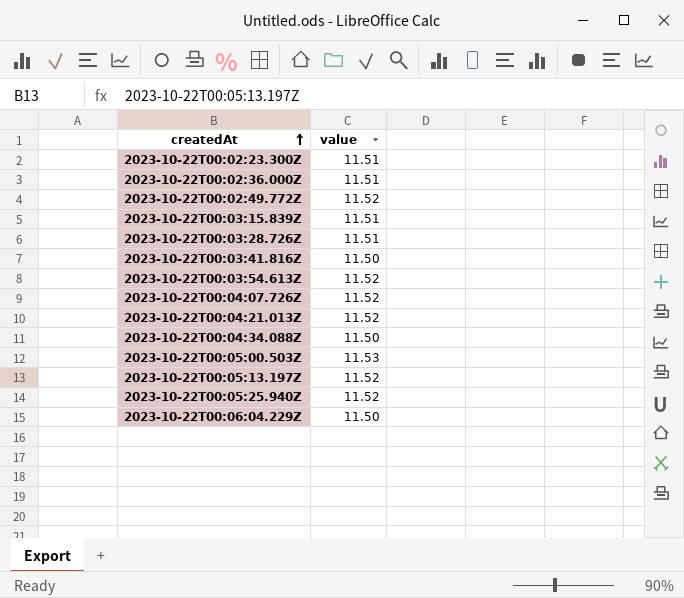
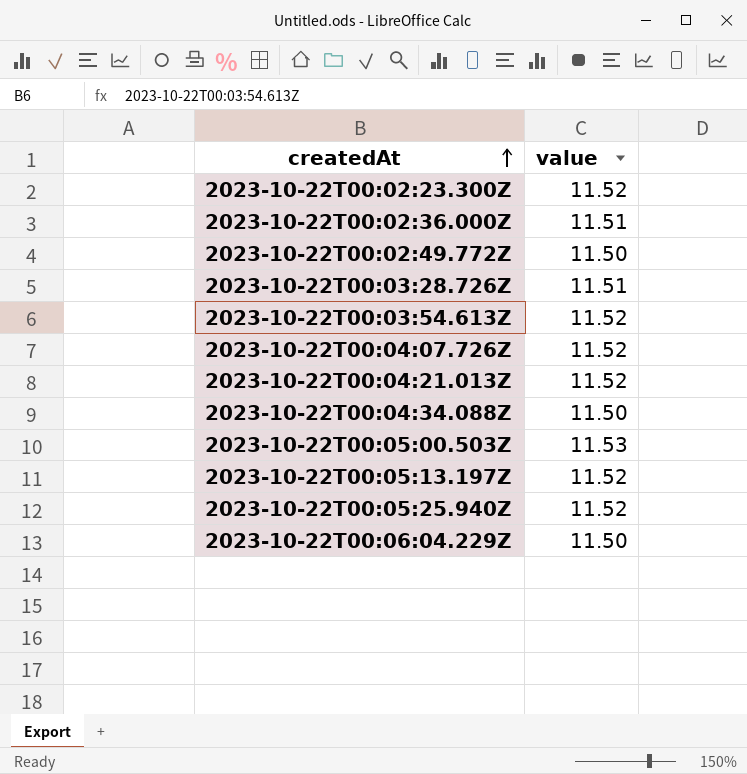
row 2023-10-22T00:03:15.839Z: 11.51 -> none
row 2023-10-22T00:03:41.816Z: 11.50 -> none
2023-10-22T00:02:23.300Z | value: 11.51 -> 11.52
2023-10-22T00:02:49.772Z | value: 11.52 -> 11.50

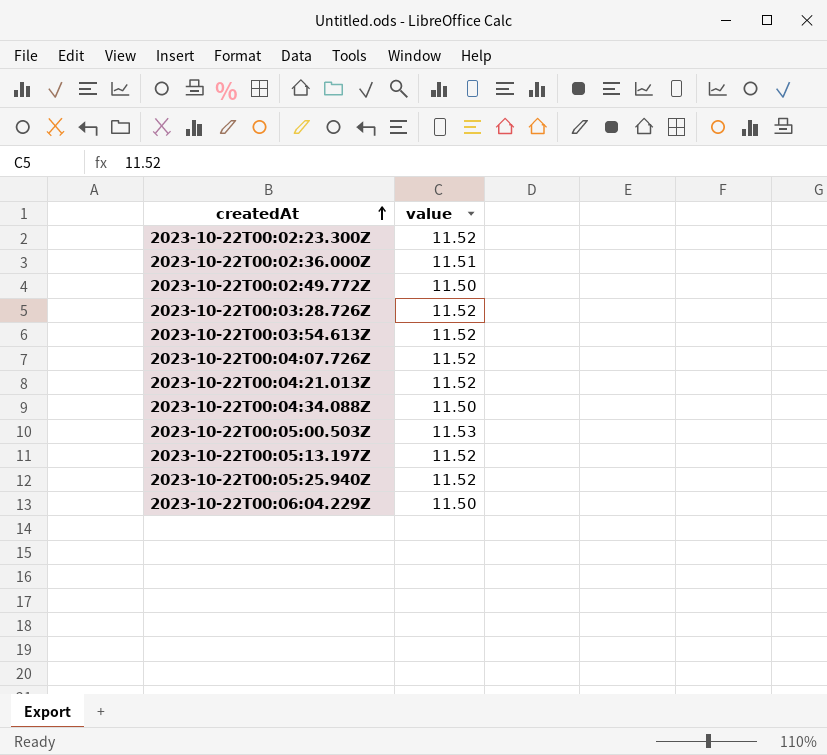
2023-10-22T00:03:28.726Z | value: 11.51 -> 11.52

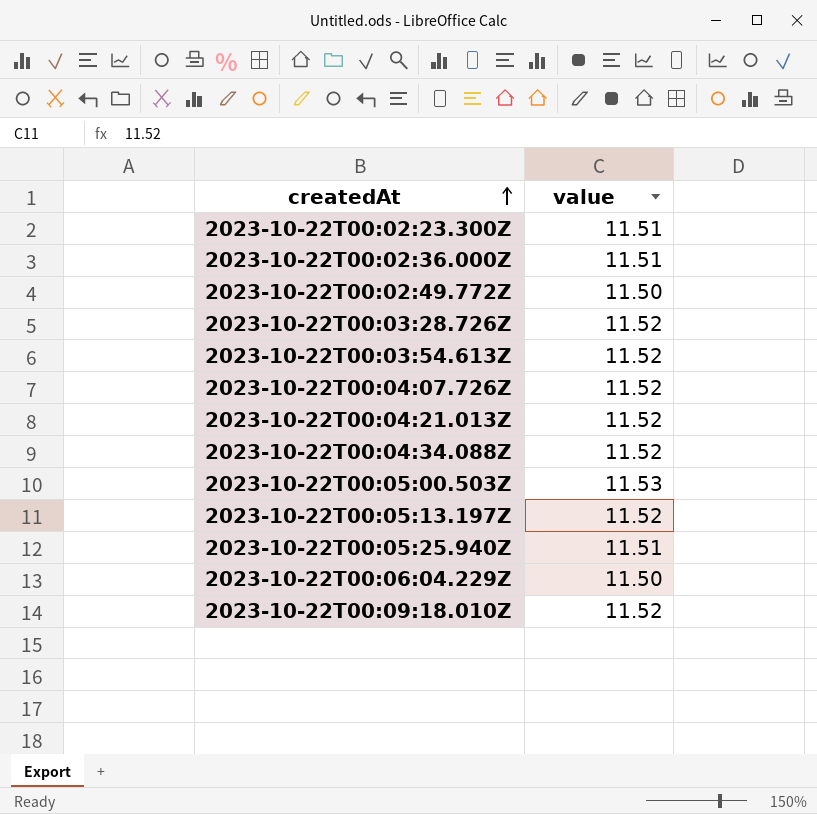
2023-10-22T00:02:23.300Z | value: 11.52 -> 11.51
2023-10-22T00:04:34.088Z | value: 11.50 -> 11.52
2023-10-22T00:05:25.940Z | value: 11.52 -> 11.51
row 2023-10-22T00:09:18.010Z: none -> 11.52

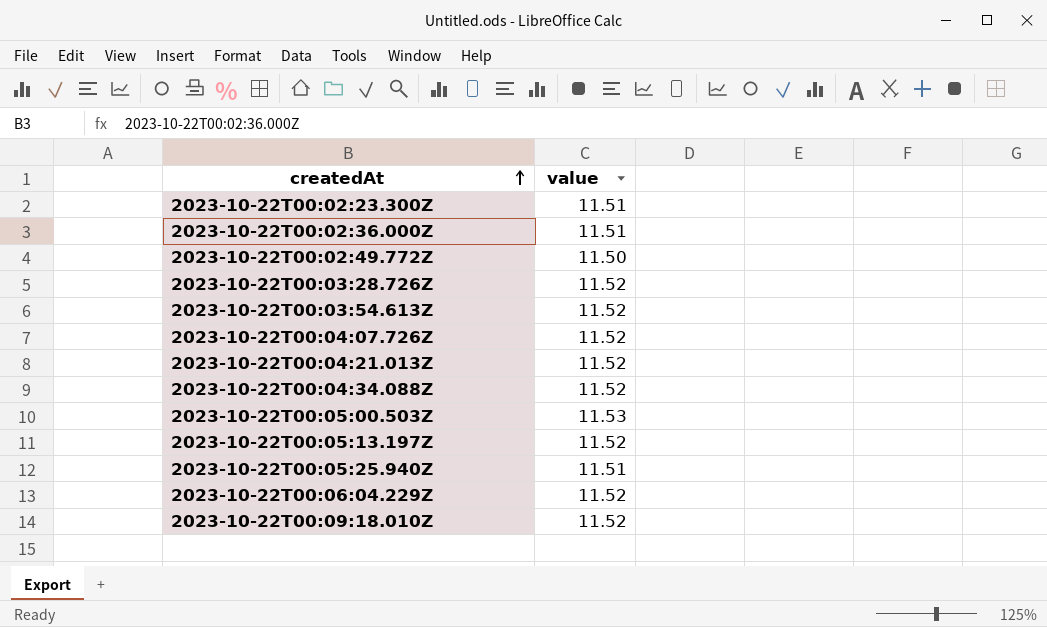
2023-10-22T00:06:04.229Z | value: 11.50 -> 11.52

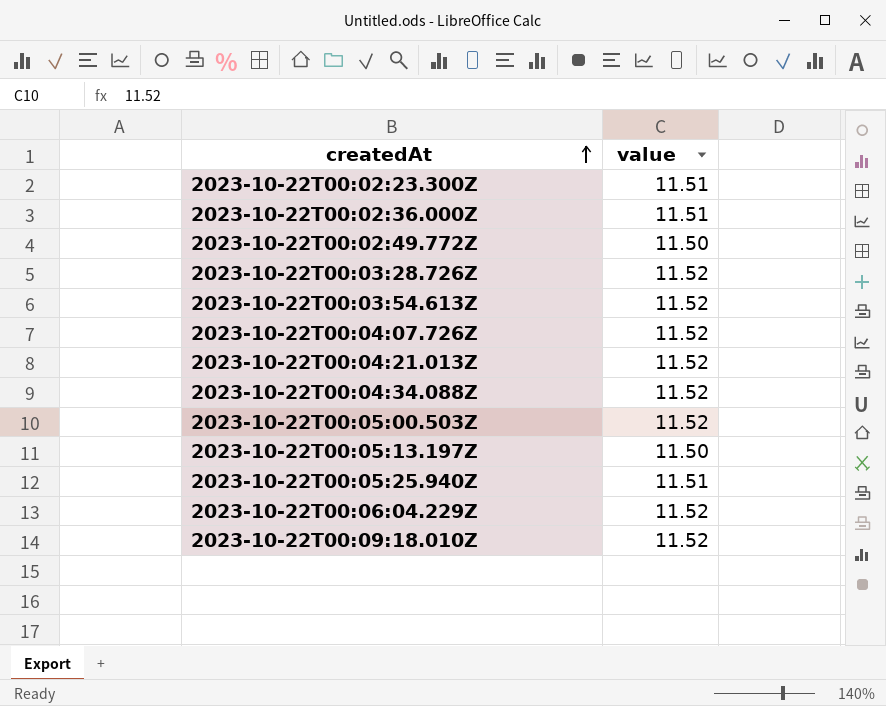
2023-10-22T00:05:00.503Z | value: 11.53 -> 11.52
2023-10-22T00:05:13.197Z | value: 11.52 -> 11.50

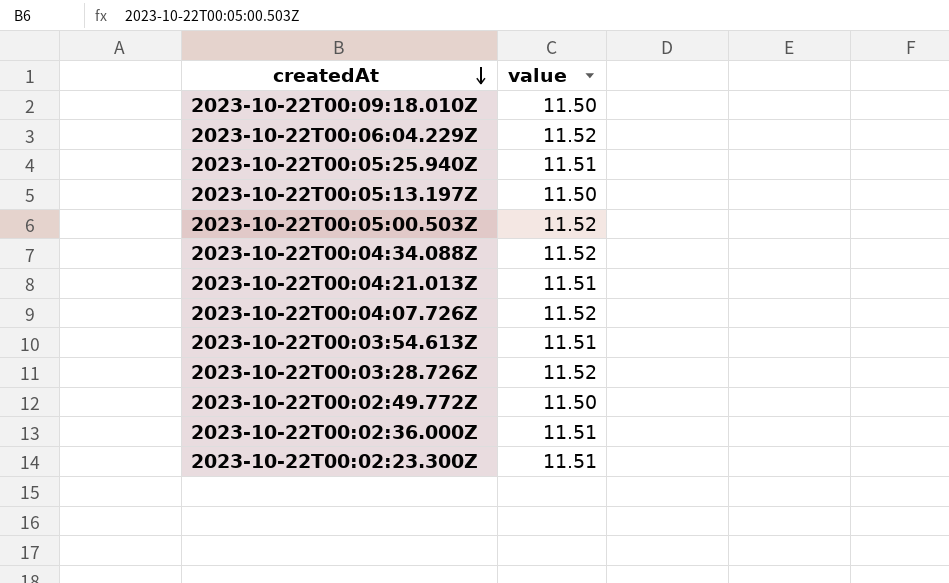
row order: createdAt ascending -> createdAt descending
2023-10-22T00:09:18.010Z | value: 11.52 -> 11.50
2023-10-22T00:04:21.013Z | value: 11.52 -> 11.51
2023-10-22T00:03:54.613Z | value: 11.52 -> 11.51

